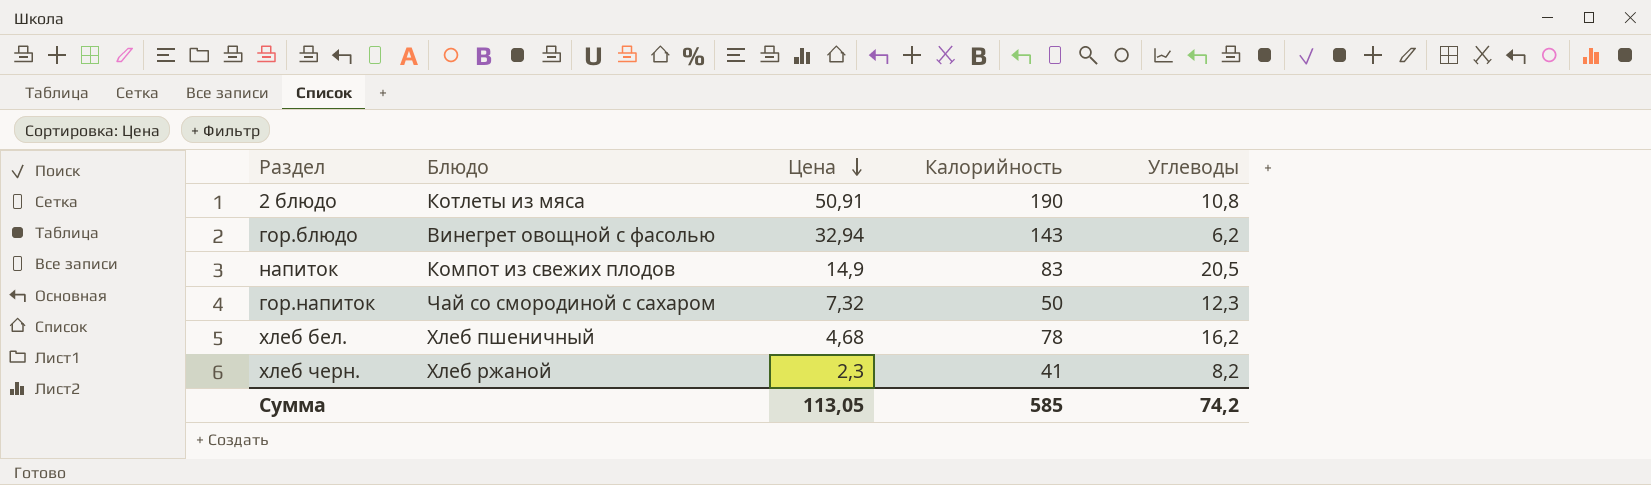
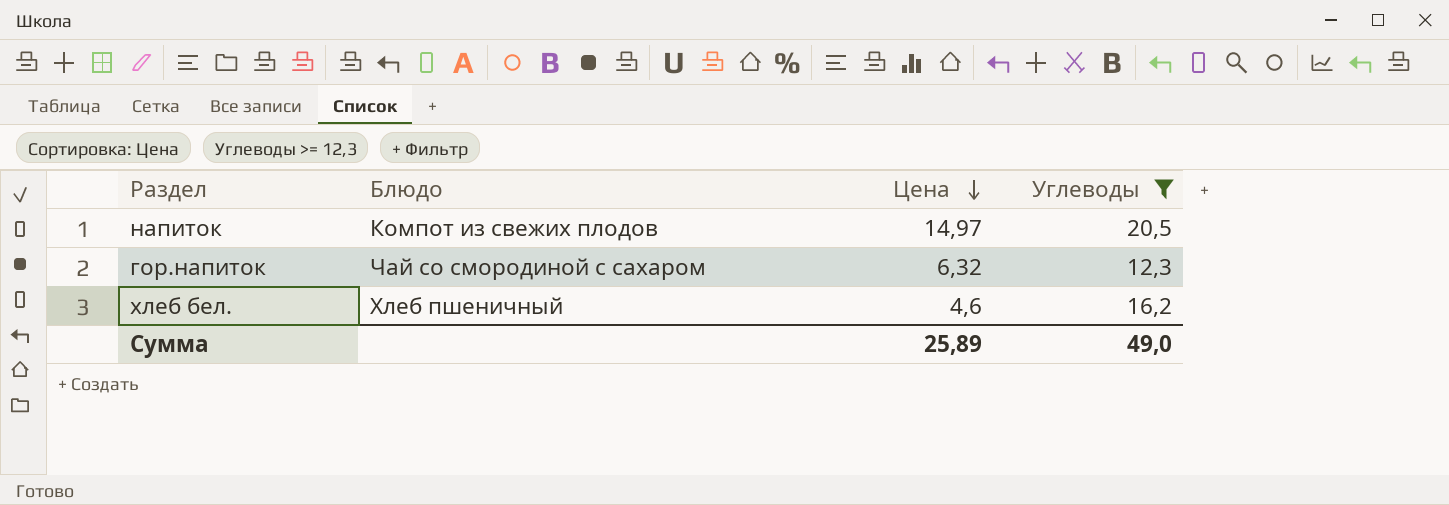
filter: none -> Углеводы >= 12,3
column Калорийность | position: 4 -> none
напиток | Цена: 14,9 -> 14,97
гор.напиток | Цена: 7,32 -> 6,32
хлеб бел. | Цена: 4,68 -> 4,6
Сумма | Цена: 113,05 -> 25,89
Сумма | Углеводы: 74,2 -> 49,0

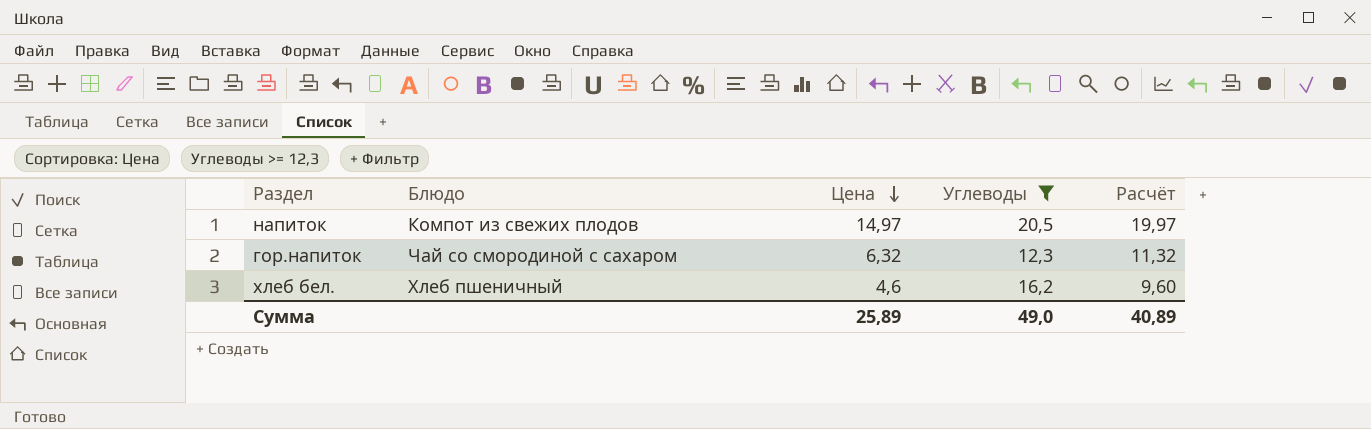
column Расчёт | formula: none -> [Цена] + 5

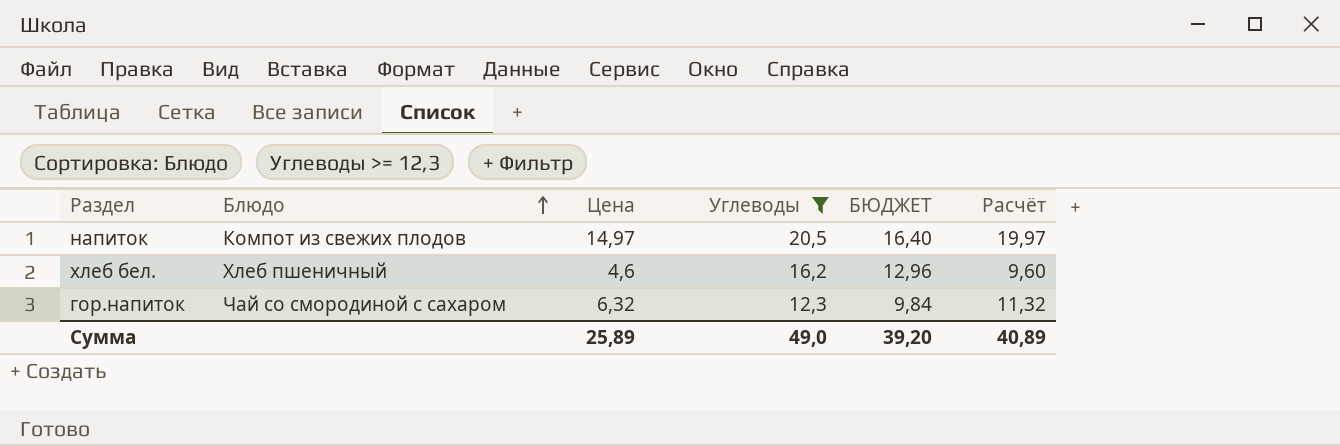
row order: Цена descending -> Блюдо ascending
column БЮДЖЕТ | formula: none -> [Углеводы] * 0,8

